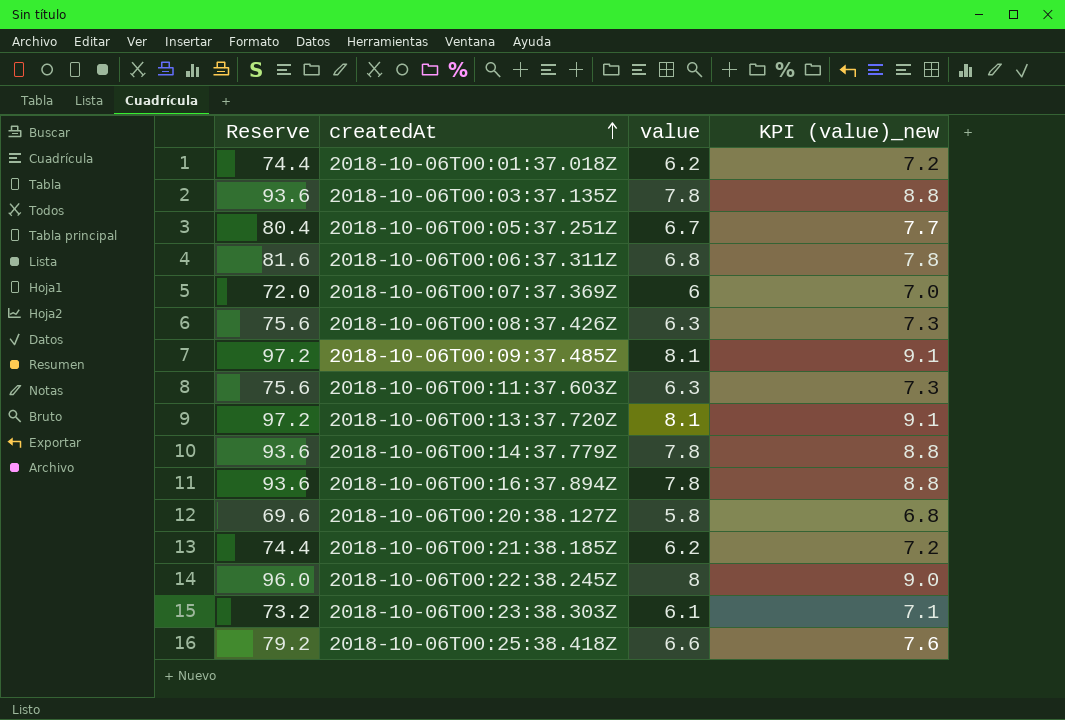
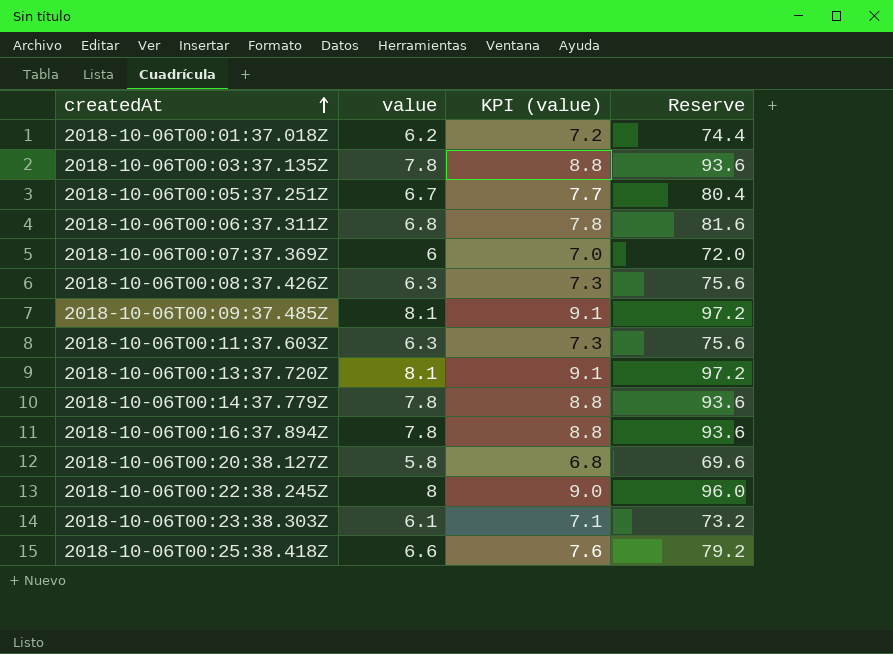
column name: KPI (value)_new -> KPI (value)
column Reserve | position: 1 -> 4
row 2018-10-06T00:21:38.185Z: 74.4 | 6.2 | 7.2 -> none

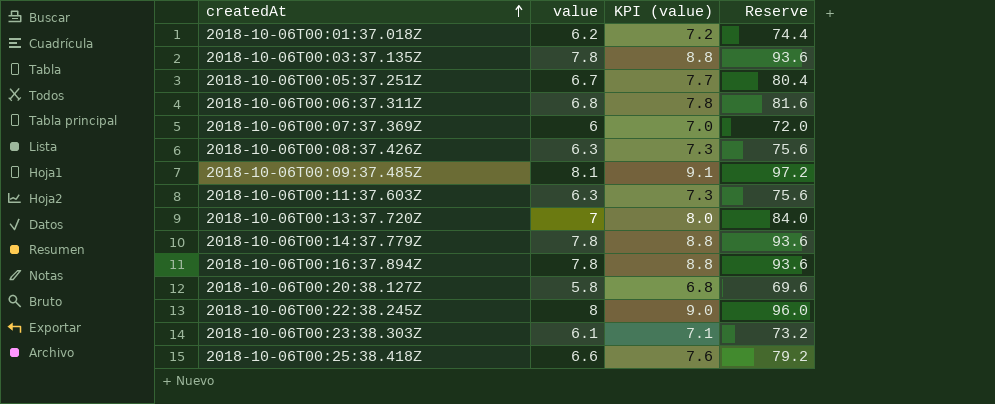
2018-10-06T00:13:37.720Z | value: 8.1 -> 7
2018-10-06T00:13:37.720Z | KPI (value): 9.1 -> 8.0
2018-10-06T00:13:37.720Z | Reserve: 97.2 -> 84.0

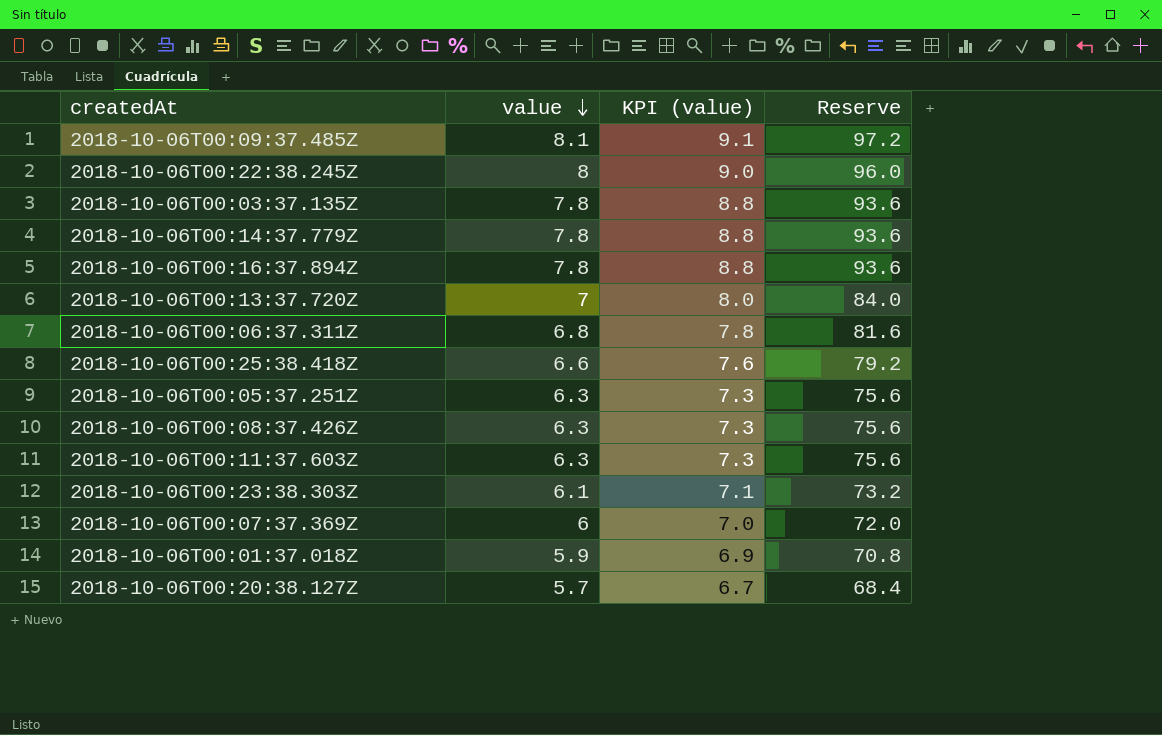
row order: createdAt ascending -> value descending
2018-10-06T00:05:37.251Z | value: 6.7 -> 6.3
2018-10-06T00:05:37.251Z | KPI (value): 7.7 -> 7.3
2018-10-06T00:05:37.251Z | Reserve: 80.4 -> 75.6
2018-10-06T00:01:37.018Z | value: 6.2 -> 5.9
2018-10-06T00:01:37.018Z | KPI (value): 7.2 -> 6.9
2018-10-06T00:01:37.018Z | Reserve: 74.4 -> 70.8
2018-10-06T00:20:38.127Z | value: 5.8 -> 5.7
2018-10-06T00:20:38.127Z | KPI (value): 6.8 -> 6.7
2018-10-06T00:20:38.127Z | Reserve: 69.6 -> 68.4

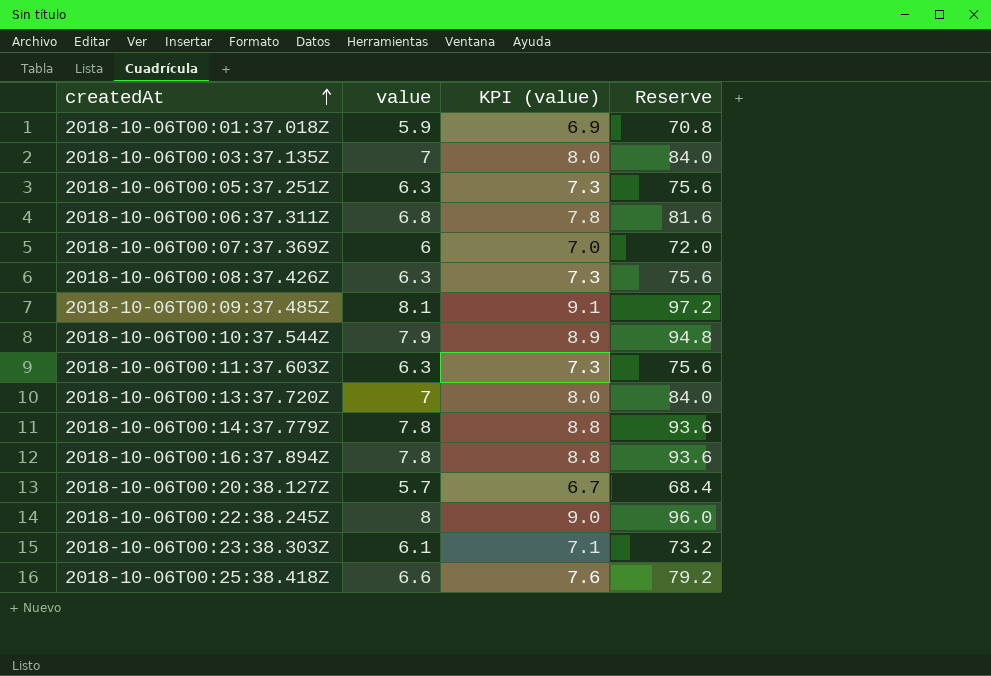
row order: value descending -> createdAt ascending
2018-10-06T00:03:37.135Z | value: 7.8 -> 7
2018-10-06T00:03:37.135Z | KPI (value): 8.8 -> 8.0
2018-10-06T00:03:37.135Z | Reserve: 93.6 -> 84.0
row 2018-10-06T00:10:37.544Z: none -> 7.9 | 8.9 | 94.8

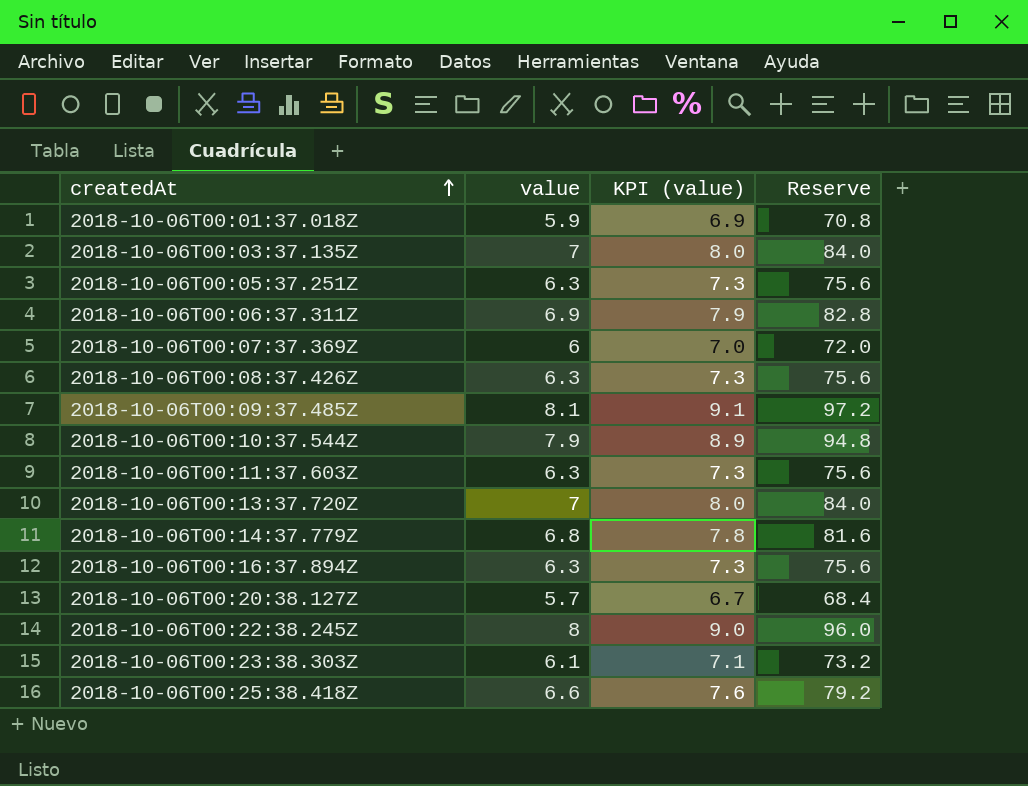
2018-10-06T00:06:37.311Z | value: 6.8 -> 6.9
2018-10-06T00:06:37.311Z | KPI (value): 7.8 -> 7.9
2018-10-06T00:06:37.311Z | Reserve: 81.6 -> 82.8
2018-10-06T00:14:37.779Z | value: 7.8 -> 6.8
2018-10-06T00:14:37.779Z | KPI (value): 8.8 -> 7.8
2018-10-06T00:14:37.779Z | Reserve: 93.6 -> 81.6
2018-10-06T00:16:37.894Z | value: 7.8 -> 6.3
2018-10-06T00:16:37.894Z | KPI (value): 8.8 -> 7.3
2018-10-06T00:16:37.894Z | Reserve: 93.6 -> 75.6

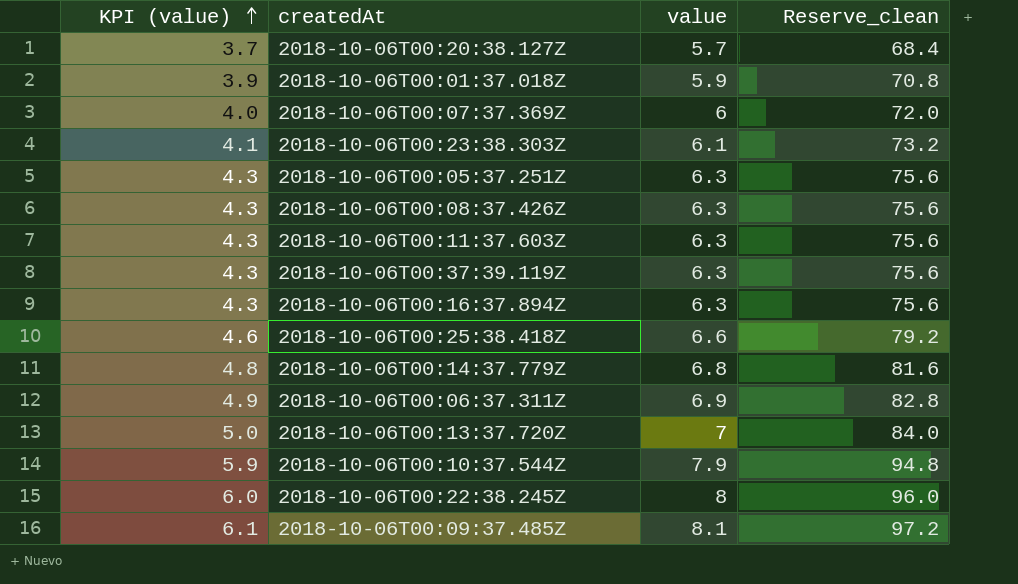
row order: createdAt ascending -> KPI (value) ascending
column KPI (value) | formula: [value] + 1 -> [value] - 2
column KPI (value) | position: 3 -> 1
column name: Reserve -> Reserve_clean
row 2018-10-06T00:03:37.135Z: 7 | 8.0 | 84.0 -> none
row 2018-10-06T00:37:39.119Z: none -> 4.3 | 6.3 | 75.6

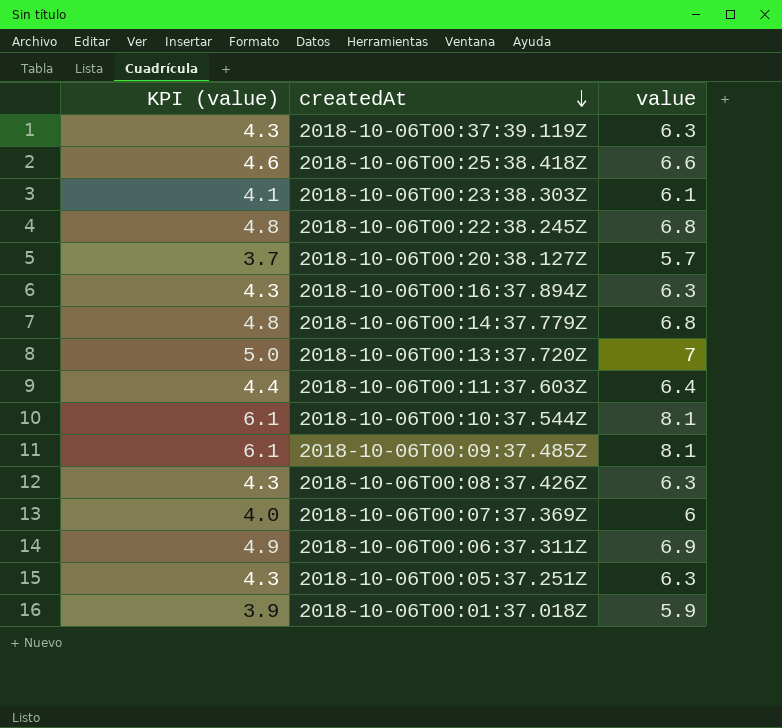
row order: KPI (value) ascending -> createdAt descending
column Reserve_clean | formula: [value] * 12 -> none
2018-10-06T00:22:38.245Z | KPI (value): 6.0 -> 4.8
2018-10-06T00:22:38.245Z | value: 8 -> 6.8
2018-10-06T00:11:37.603Z | KPI (value): 4.3 -> 4.4
2018-10-06T00:11:37.603Z | value: 6.3 -> 6.4
2018-10-06T00:10:37.544Z | KPI (value): 5.9 -> 6.1
2018-10-06T00:10:37.544Z | value: 7.9 -> 8.1

